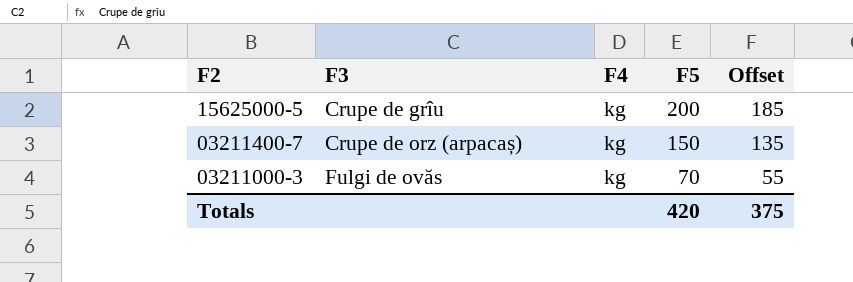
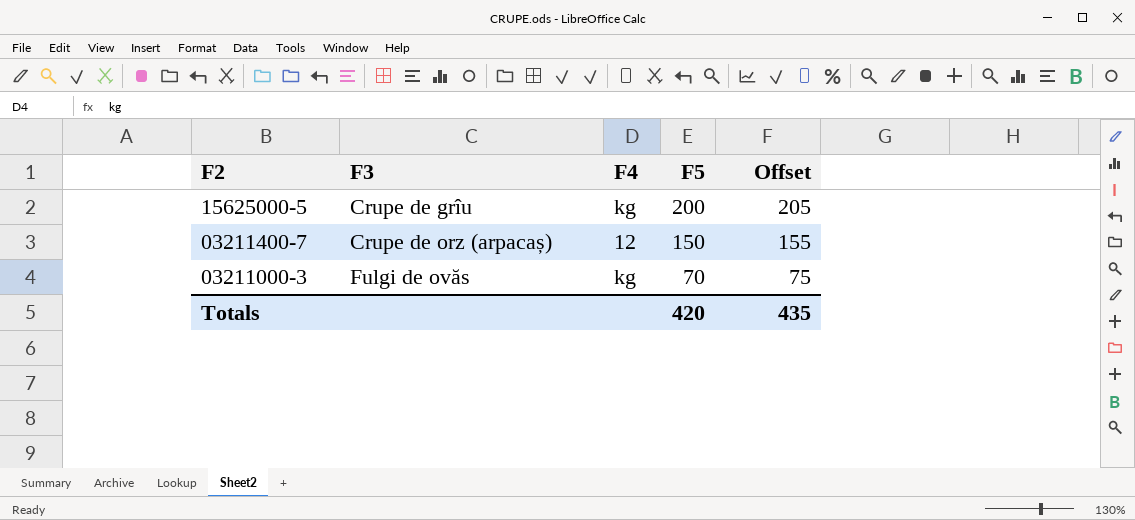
column Offset | formula: [F5] - 15 -> [F5] + 5
03211400-7 | F4: kg -> 12
Totals | Offset: 375 -> 435

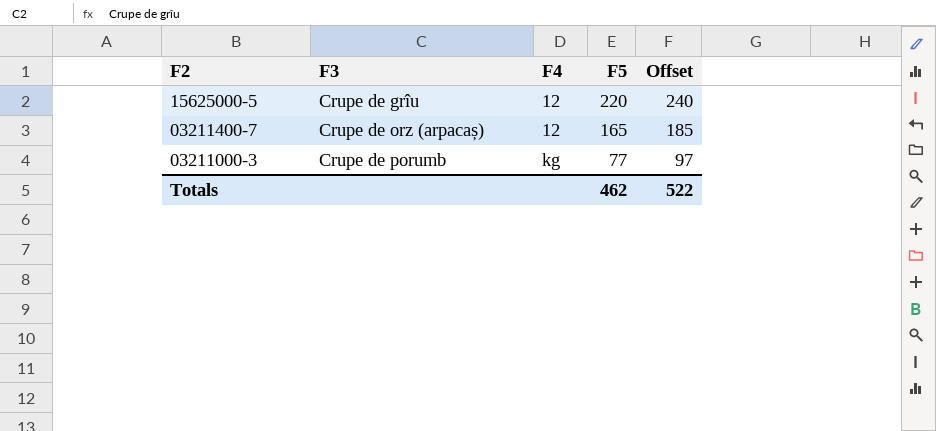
column Offset | formula: [F5] + 5 -> [F5] + 20
15625000-5 | F4: kg -> 12
15625000-5 | F5: 200 -> 220
03211400-7 | F5: 150 -> 165
03211000-3 | F3: Fulgi de ovăs -> Crupe de porumb
03211000-3 | F5: 70 -> 77
Totals | F5: 420 -> 462
Totals | Offset: 435 -> 522

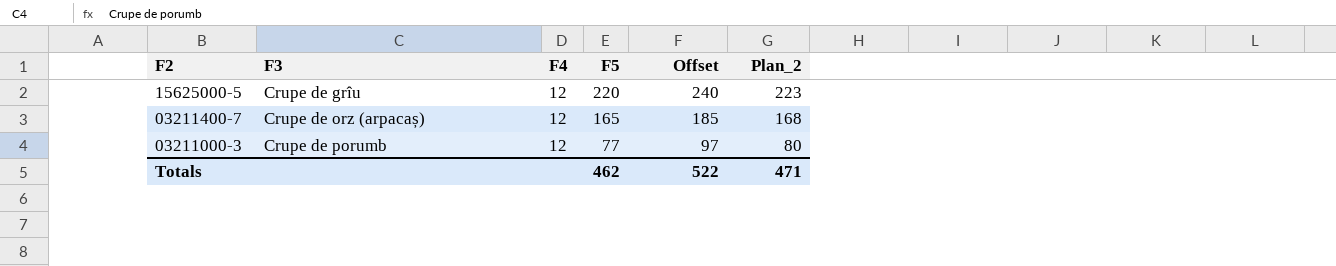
column Plan_2 | formula: none -> [F5] + 3
03211000-3 | F4: kg -> 12

